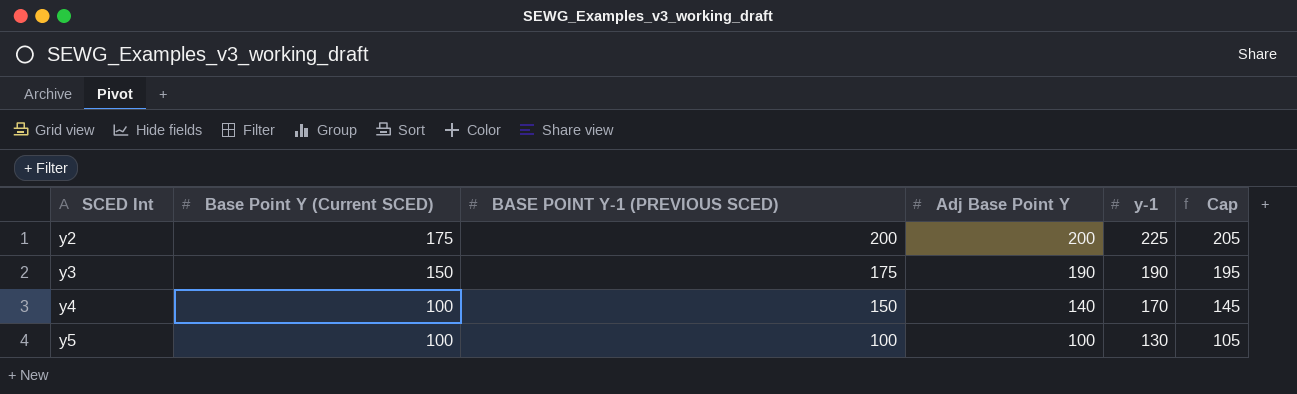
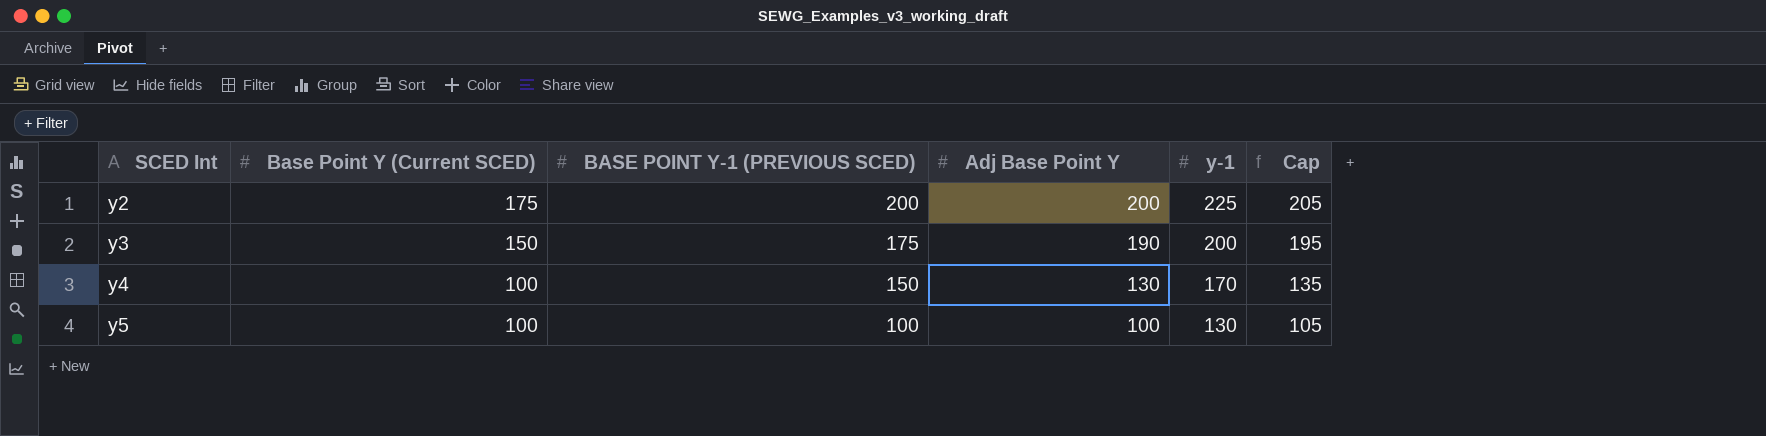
y3 | y-1: 190 -> 200
y4 | Adj Base Point Y: 140 -> 130
y4 | Cap: 145 -> 135

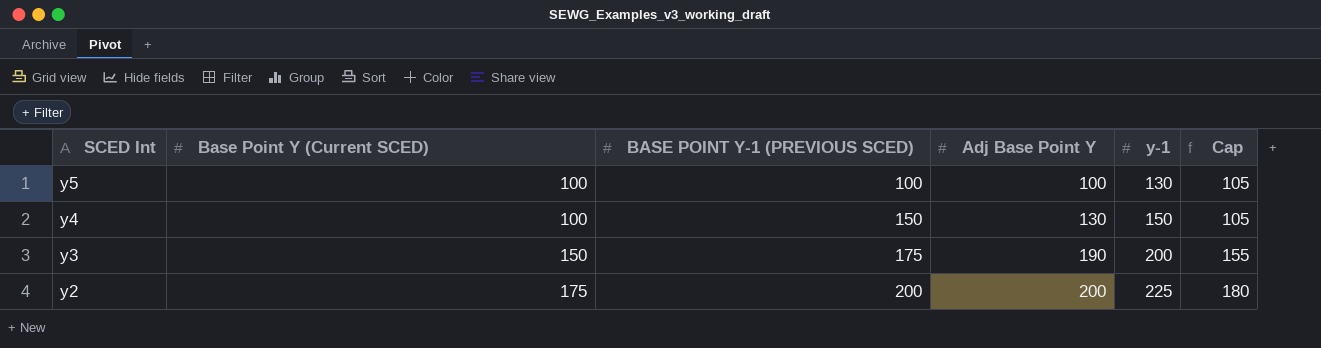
row order: SCED Int ascending -> SCED Int descending
column Cap | formula: [Adj Base Point Y] + 5 -> [Base Point Y (Current SCED)] + 5
y4 | y-1: 170 -> 150

